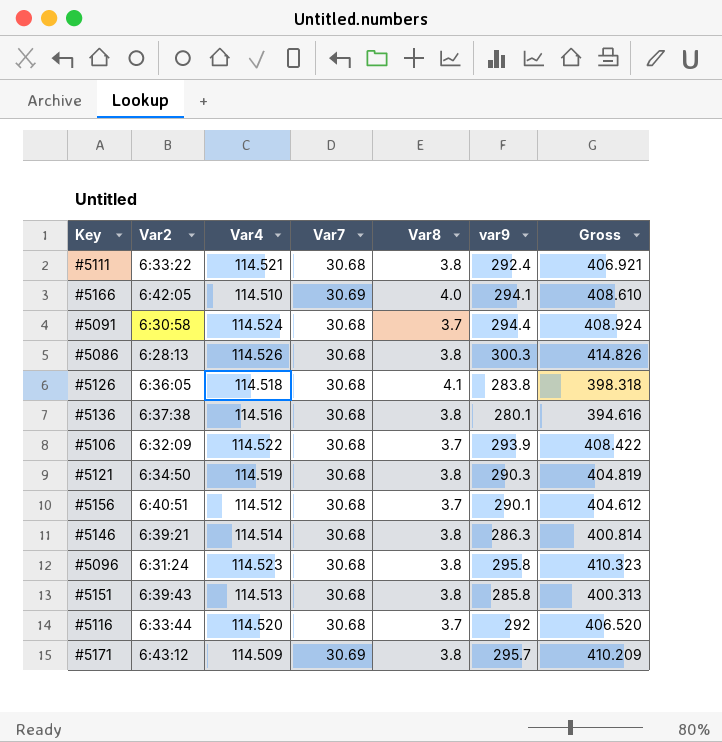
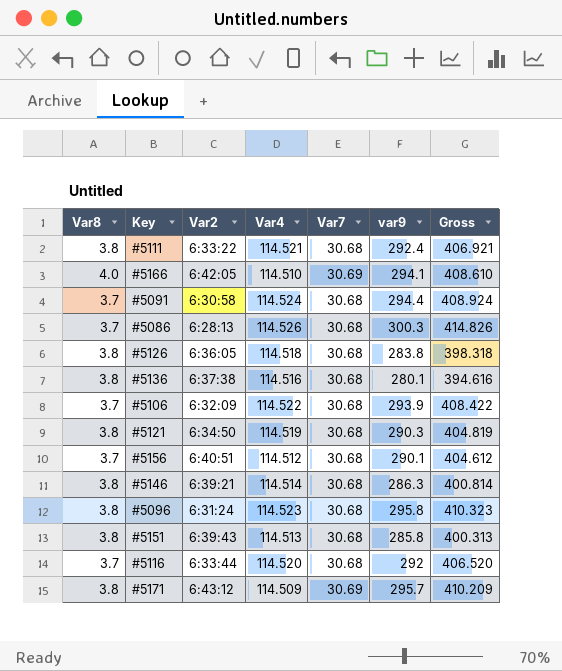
column Var8 | position: 5 -> 1
#5086 | Var8: 3.8 -> 3.7
#5126 | Var8: 4.1 -> 3.8

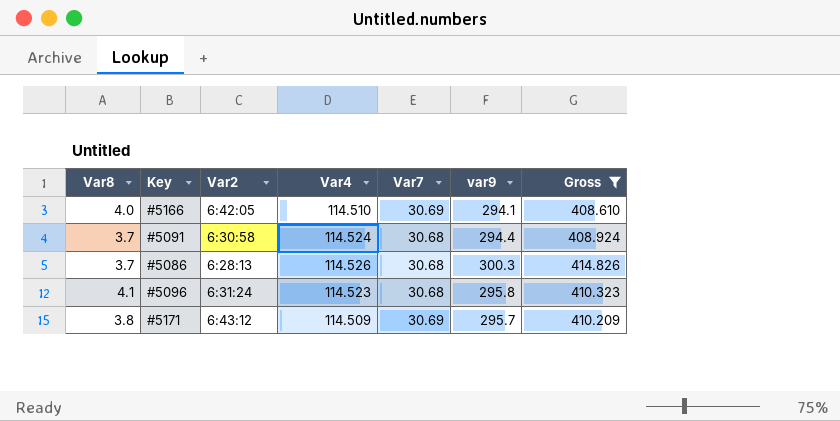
filter: none -> Gross >= 408.610
#5096 | Var8: 3.8 -> 4.1

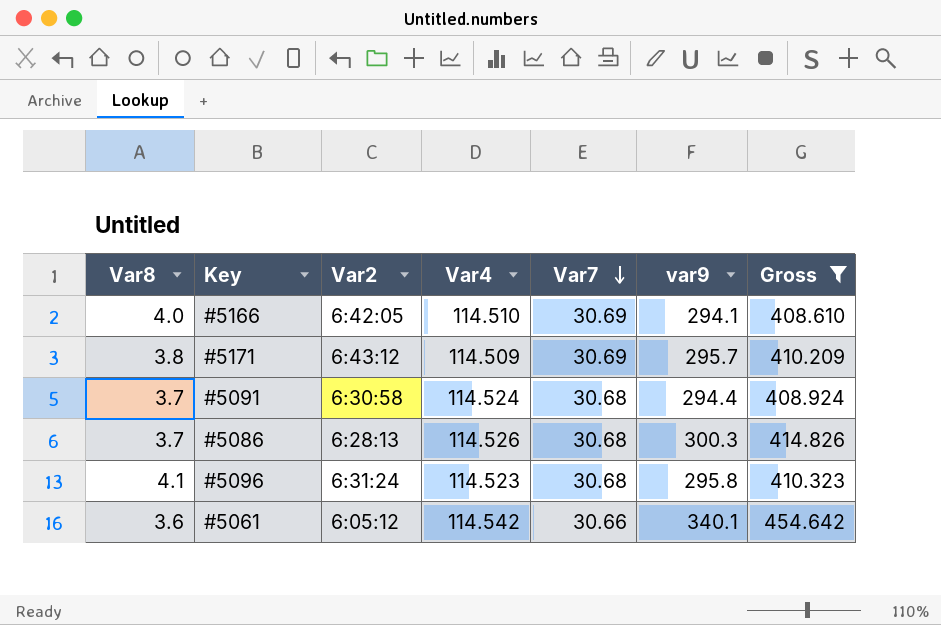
row order: none -> Var7 descending
row #5061: none -> 3.6 | 6:05:12 | 114.542 | 30.66 | 340.1 | 454.642

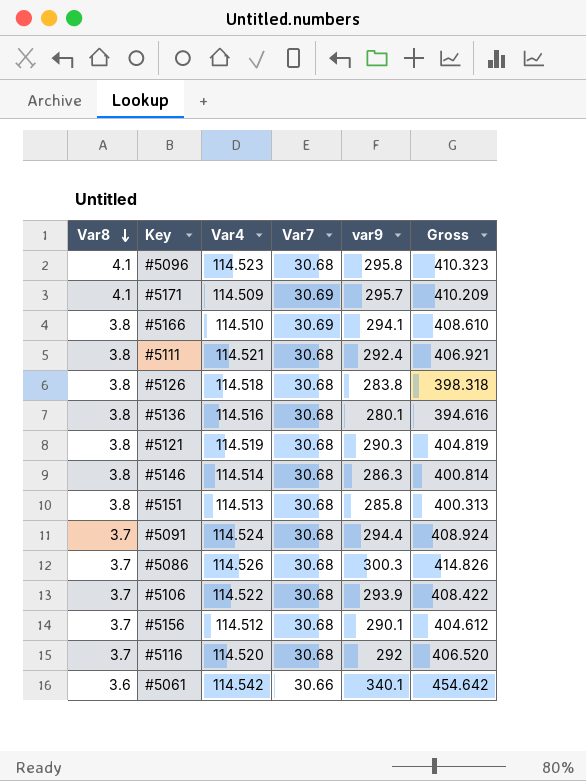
filter: Gross >= 408.610 -> none
row order: Var7 descending -> Var8 descending
column Var2 | position: 3 -> none
#5171 | Var8: 3.8 -> 4.1
#5166 | Var8: 4.0 -> 3.8

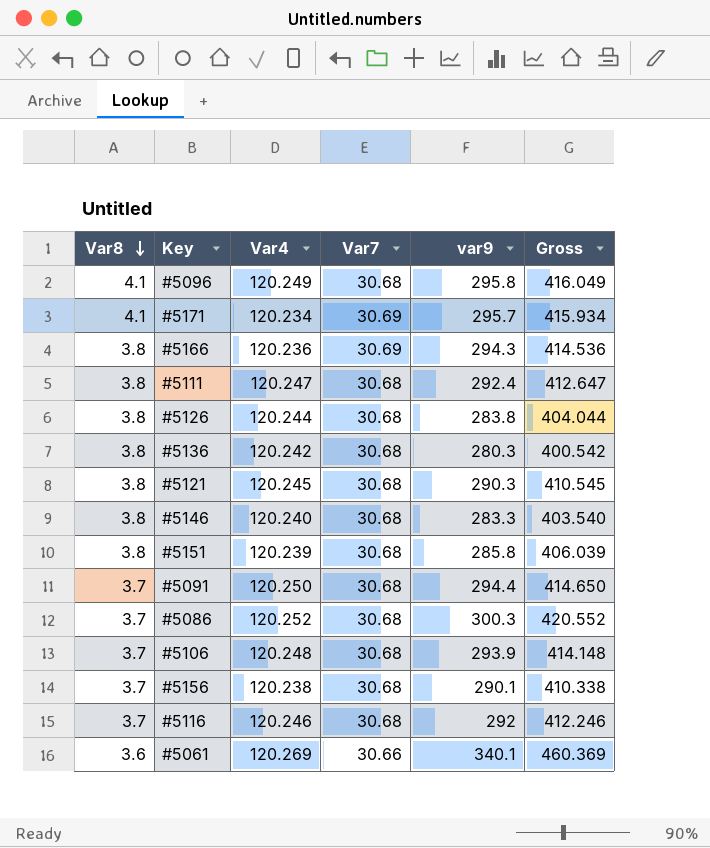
#5096 | Var4: 114.523 -> 120.249
#5096 | Gross: 410.323 -> 416.049
#5171 | Var4: 114.509 -> 120.234
#5171 | Gross: 410.209 -> 415.934
#5166 | Var4: 114.510 -> 120.236
#5166 | var9: 294.1 -> 294.3
#5166 | Gross: 408.610 -> 414.536
#5111 | Var4: 114.521 -> 120.247
#5111 | Gross: 406.921 -> 412.647
#5126 | Var4: 114.518 -> 120.244
#5126 | Gross: 398.318 -> 404.044
#5136 | Var4: 114.516 -> 120.242
#5136 | var9: 280.1 -> 280.3
#5136 | Gross: 394.616 -> 400.542
#5121 | Var4: 114.519 -> 120.245
#5121 | Gross: 404.819 -> 410.545
#5146 | Var4: 114.514 -> 120.240
#5146 | var9: 286.3 -> 283.3
#5146 | Gross: 400.814 -> 403.540
#5151 | Var4: 114.513 -> 120.239
#5151 | Gross: 400.313 -> 406.039
#5091 | Var4: 114.524 -> 120.250
#5091 | Gross: 408.924 -> 414.650
#5086 | Var4: 114.526 -> 120.252
#5086 | Gross: 414.826 -> 420.552
#5106 | Var4: 114.522 -> 120.248
#5106 | Gross: 408.422 -> 414.148
#5156 | Var4: 114.512 -> 120.238
#5156 | Gross: 404.612 -> 410.338
#5116 | Var4: 114.520 -> 120.246
#5116 | Gross: 406.520 -> 412.246
#5061 | Var4: 114.542 -> 120.269
#5061 | Gross: 454.642 -> 460.369

